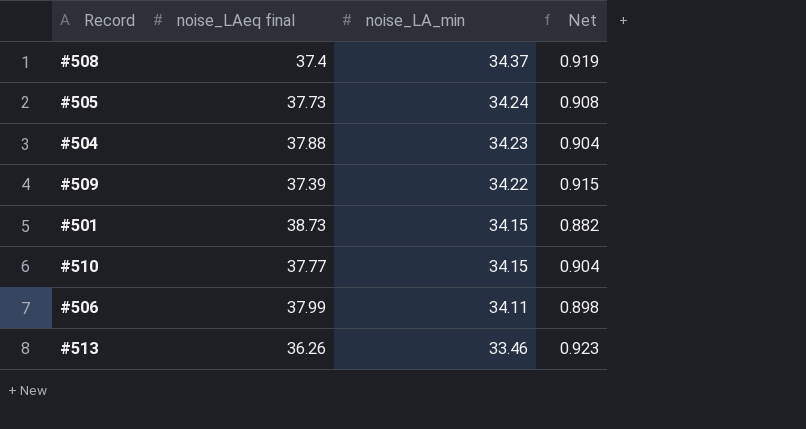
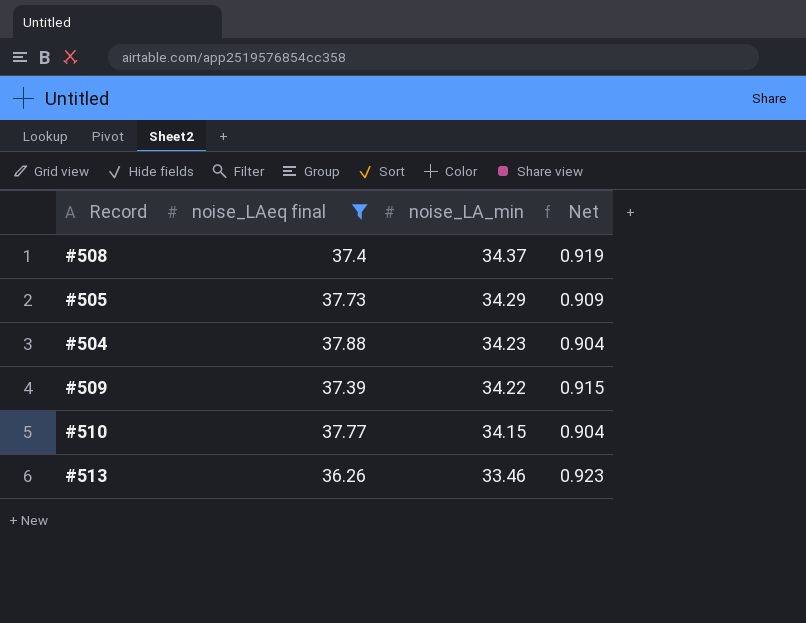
filter: none -> noise_LAeq final <= 37.88
#505 | noise_LA_min: 34.24 -> 34.29
#505 | Net: 0.908 -> 0.909

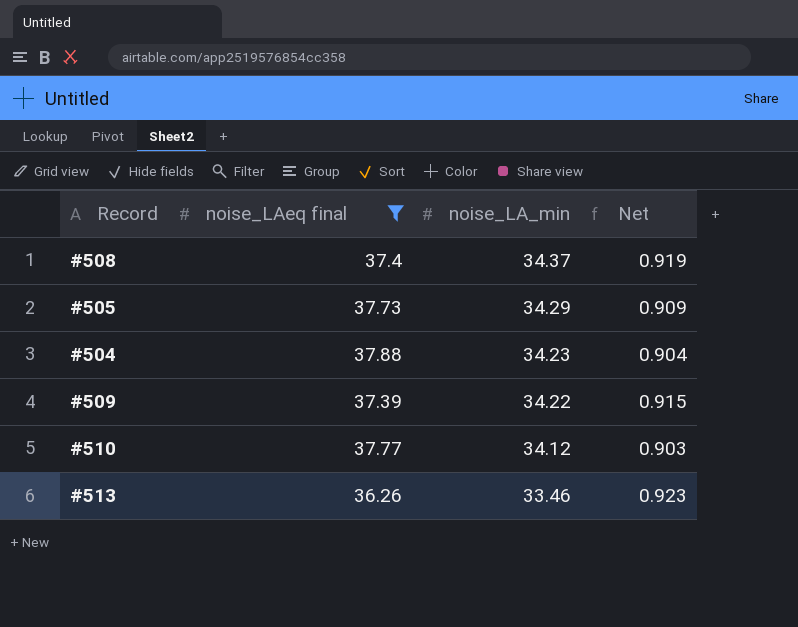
#510 | noise_LA_min: 34.15 -> 34.12
#510 | Net: 0.904 -> 0.903

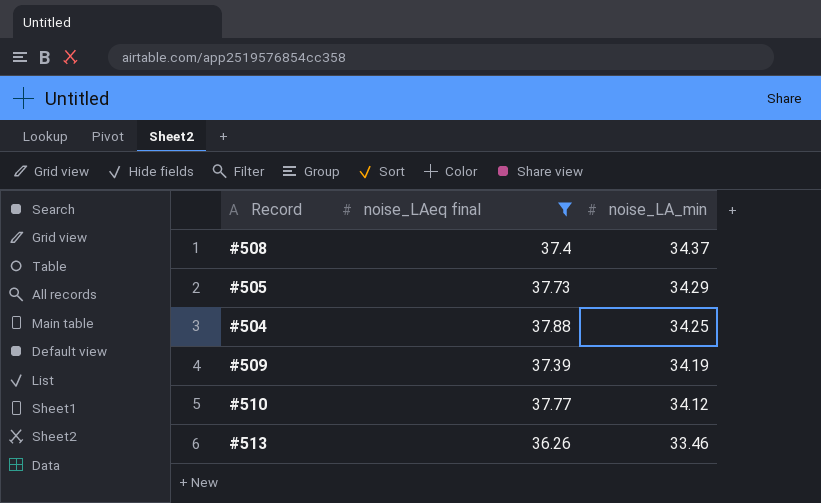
column Net | formula: [noise_LA_min] / [noise_LAeq final] -> none
#504 | noise_LA_min: 34.23 -> 34.25
#509 | noise_LA_min: 34.22 -> 34.19

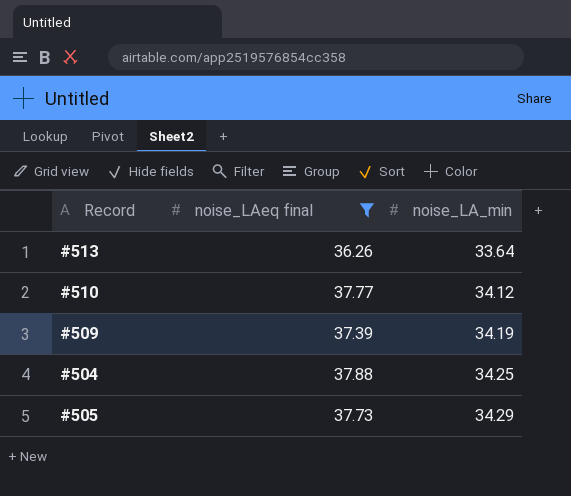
row order: noise_LA_min descending -> noise_LA_min ascending
row #508: 37.4 | 34.37 -> none
#513 | noise_LA_min: 33.46 -> 33.64

